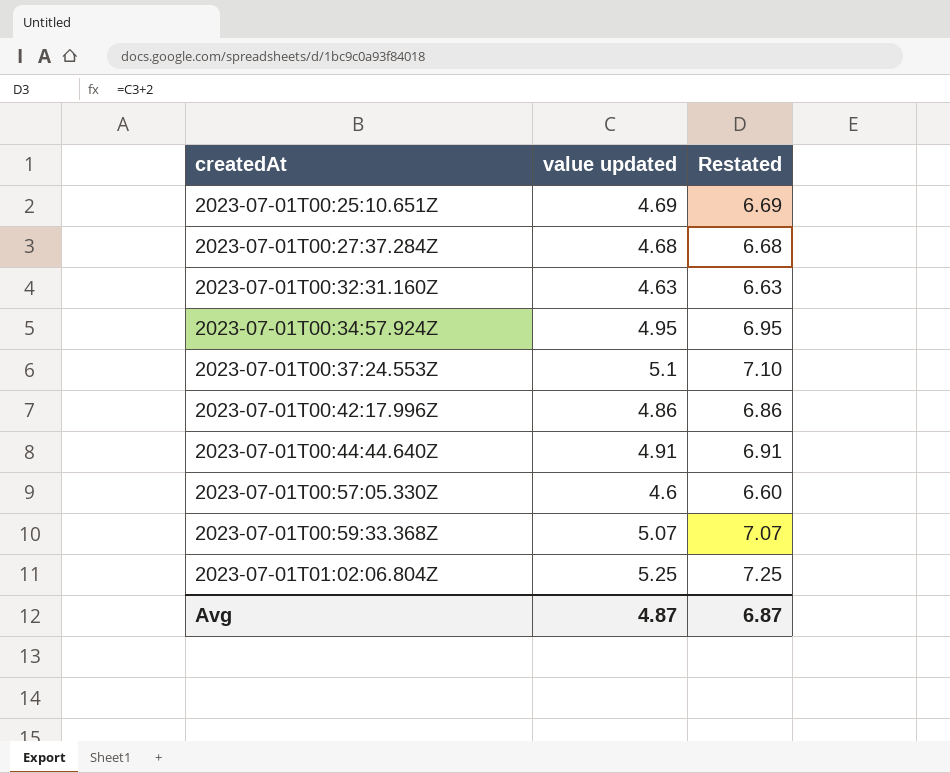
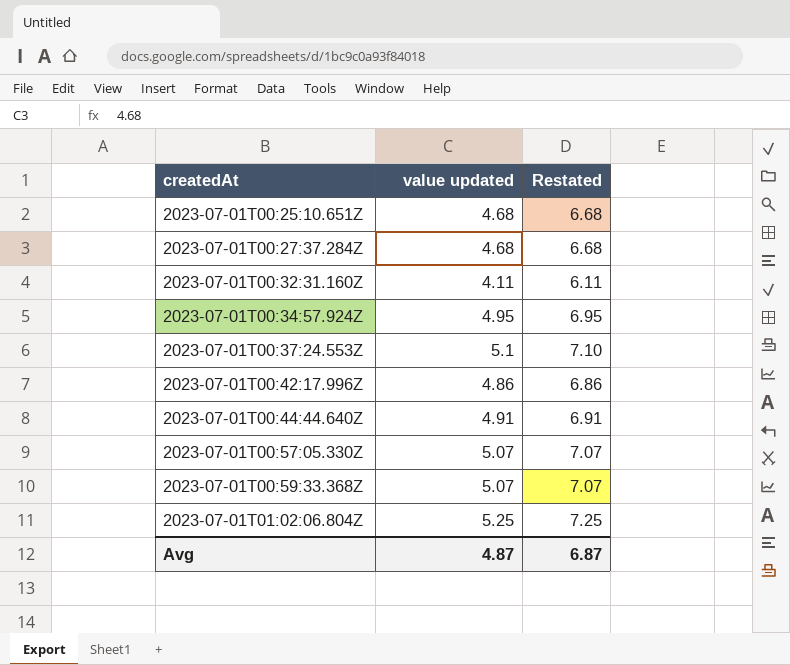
2023-07-01T00:25:10.651Z | value updated: 4.69 -> 4.68
2023-07-01T00:25:10.651Z | Restated: 6.69 -> 6.68
2023-07-01T00:32:31.160Z | value updated: 4.63 -> 4.11
2023-07-01T00:32:31.160Z | Restated: 6.63 -> 6.11
2023-07-01T00:57:05.330Z | value updated: 4.6 -> 5.07
2023-07-01T00:57:05.330Z | Restated: 6.60 -> 7.07

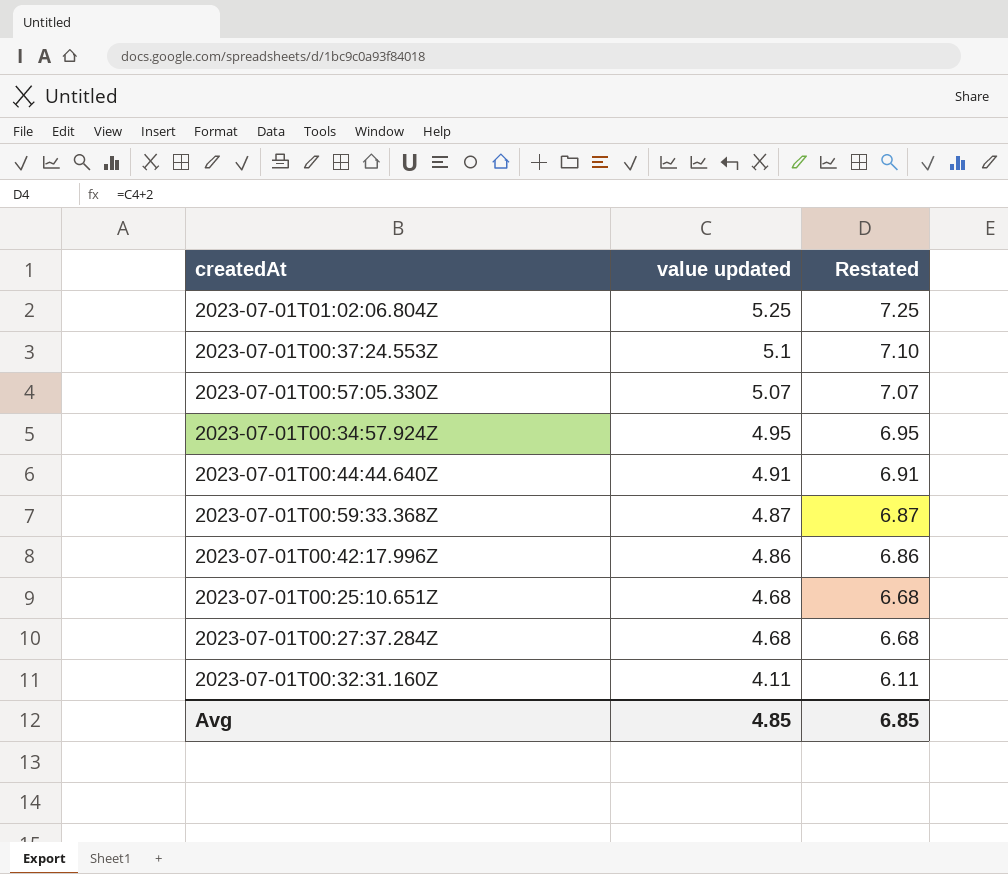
row order: createdAt ascending -> value updated descending
2023-07-01T00:59:33.368Z | value updated: 5.07 -> 4.87
2023-07-01T00:59:33.368Z | Restated: 7.07 -> 6.87
Avg | value updated: 4.87 -> 4.85
Avg | Restated: 6.87 -> 6.85

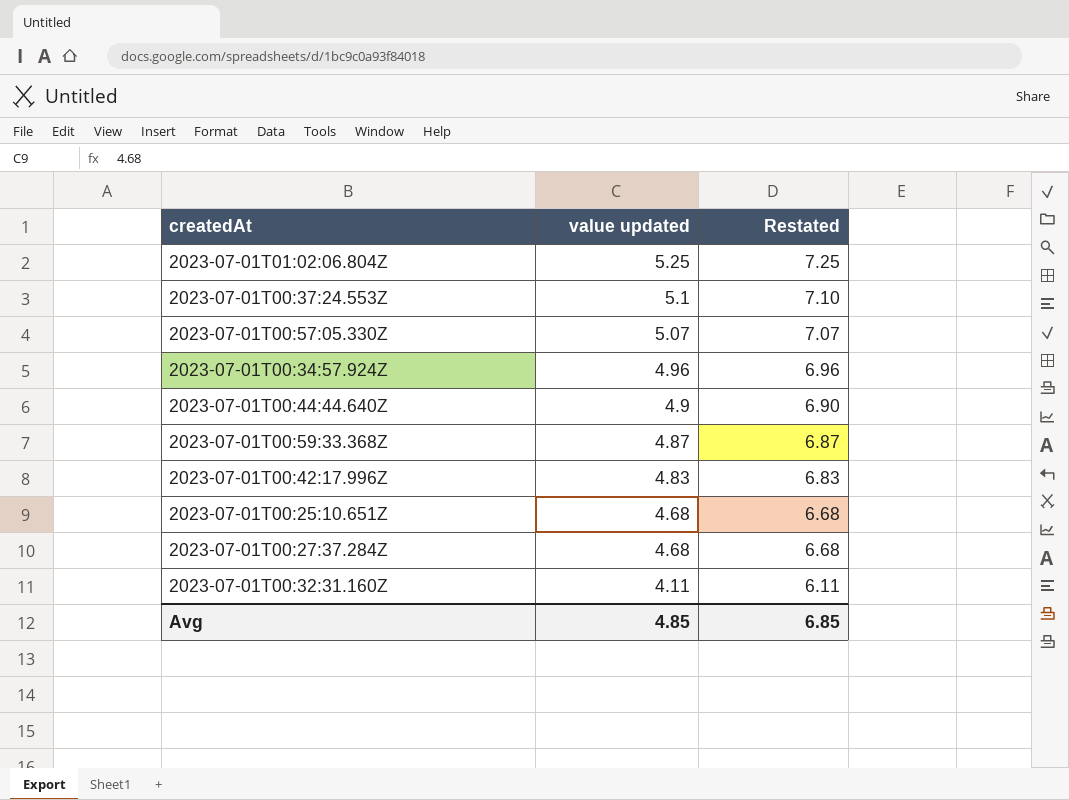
2023-07-01T00:34:57.924Z | value updated: 4.95 -> 4.96
2023-07-01T00:34:57.924Z | Restated: 6.95 -> 6.96
2023-07-01T00:44:44.640Z | value updated: 4.91 -> 4.9
2023-07-01T00:44:44.640Z | Restated: 6.91 -> 6.90
2023-07-01T00:42:17.996Z | value updated: 4.86 -> 4.83
2023-07-01T00:42:17.996Z | Restated: 6.86 -> 6.83

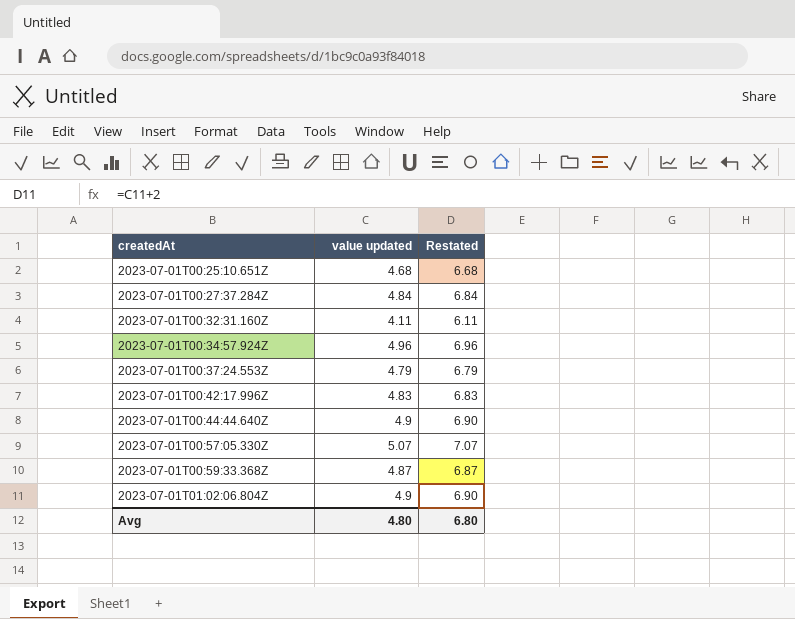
row order: value updated descending -> createdAt ascending
2023-07-01T00:27:37.284Z | value updated: 4.68 -> 4.84
2023-07-01T00:27:37.284Z | Restated: 6.68 -> 6.84
2023-07-01T00:37:24.553Z | value updated: 5.1 -> 4.79
2023-07-01T00:37:24.553Z | Restated: 7.10 -> 6.79
2023-07-01T01:02:06.804Z | value updated: 5.25 -> 4.9
2023-07-01T01:02:06.804Z | Restated: 7.25 -> 6.90
Avg | value updated: 4.85 -> 4.80
Avg | Restated: 6.85 -> 6.80

